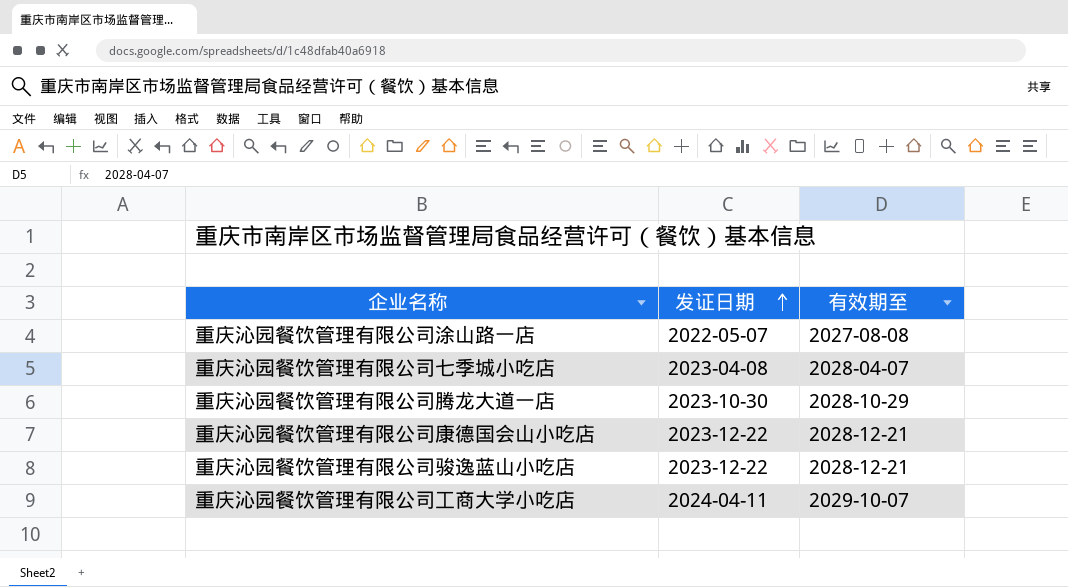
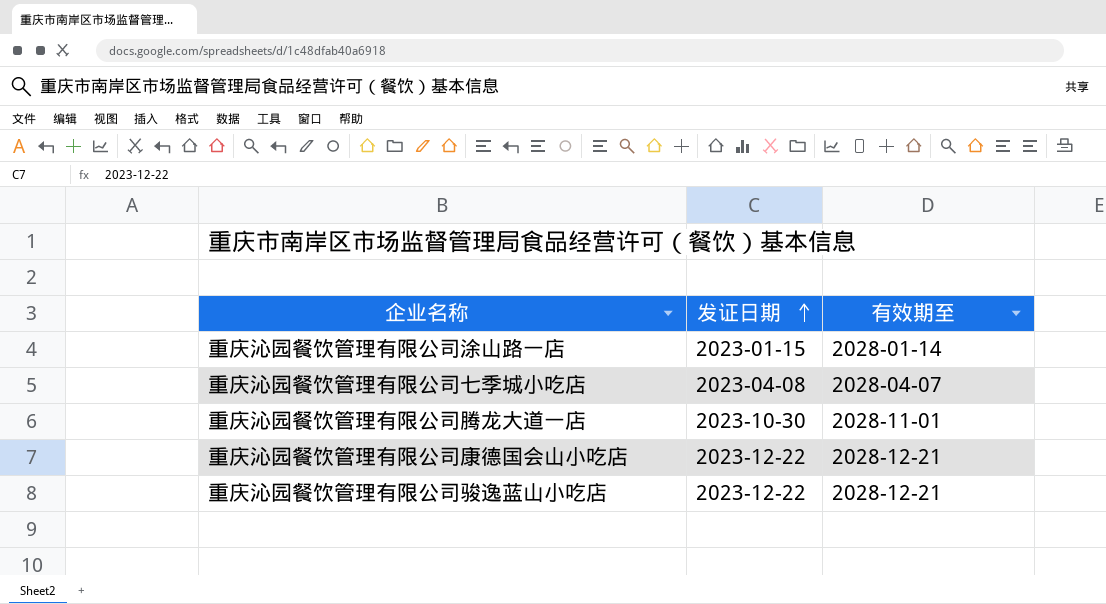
row 重庆沁园餐饮管理有限公司工商大学小吃店: 2024-04-11 | 2029-10-07 -> none
重庆沁园餐饮管理有限公司涂山路一店 | 发证日期: 2022-05-07 -> 2023-01-15
重庆沁园餐饮管理有限公司涂山路一店 | 有效期至: 2027-08-08 -> 2028-01-14
重庆沁园餐饮管理有限公司腾龙大道一店 | 有效期至: 2028-10-29 -> 2028-11-01

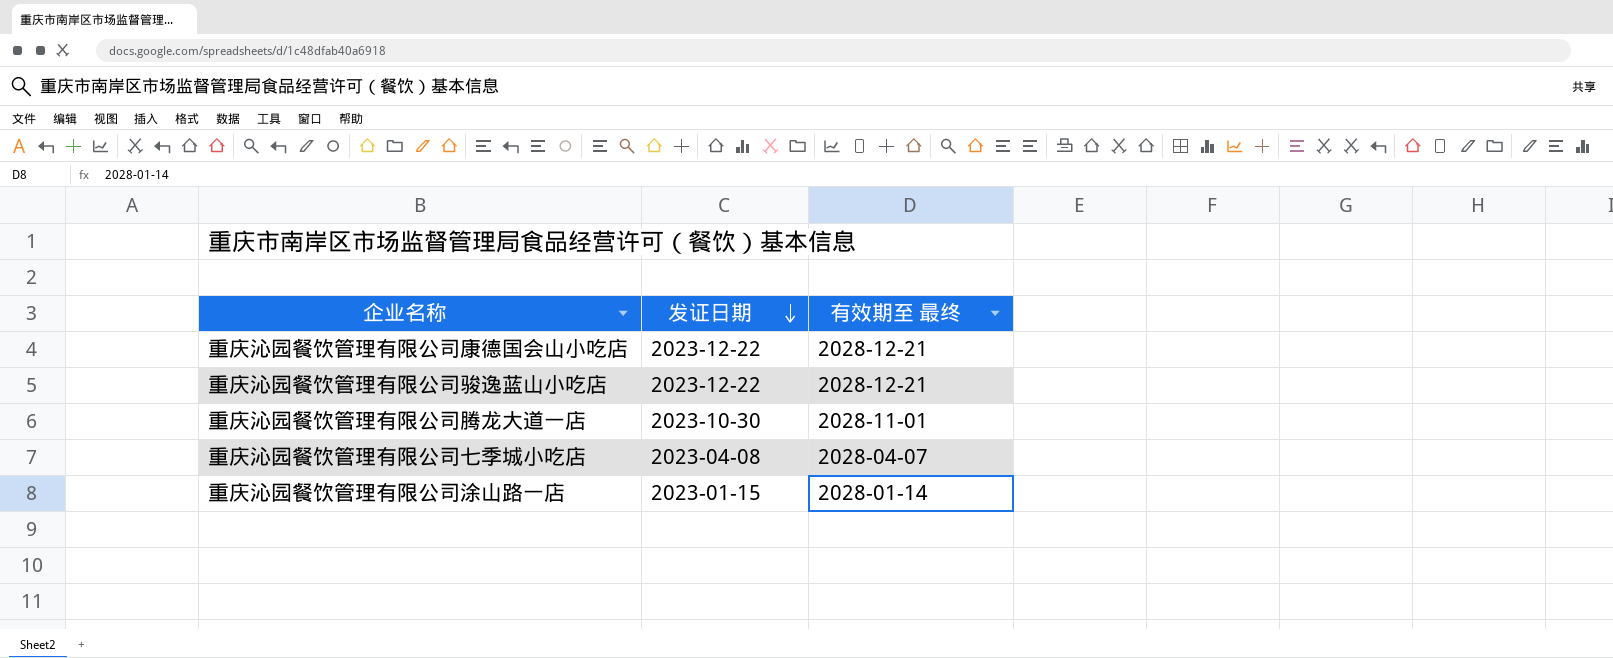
row order: 发证日期 ascending -> 发证日期 descending
column name: 有效期至 -> 有效期至 最终

